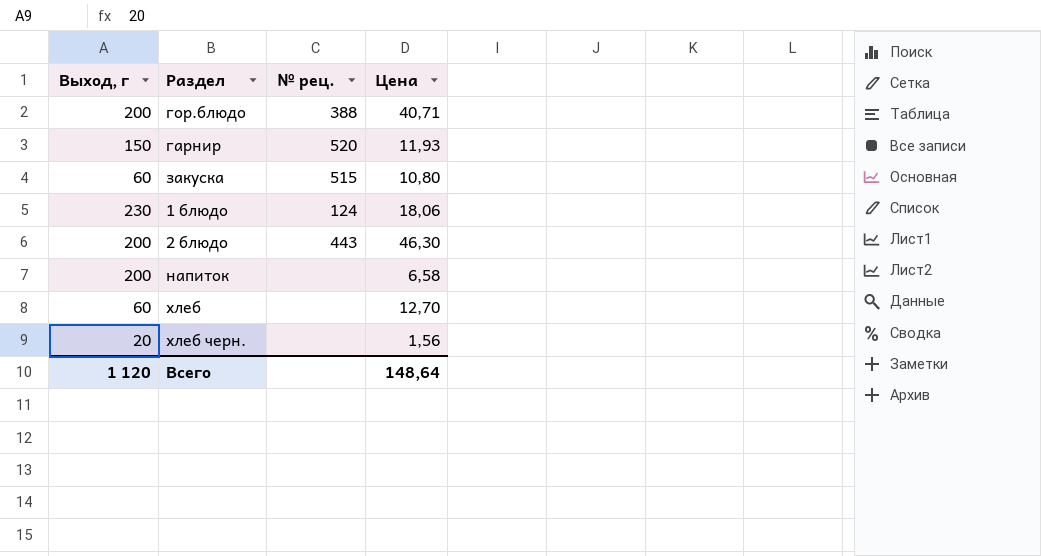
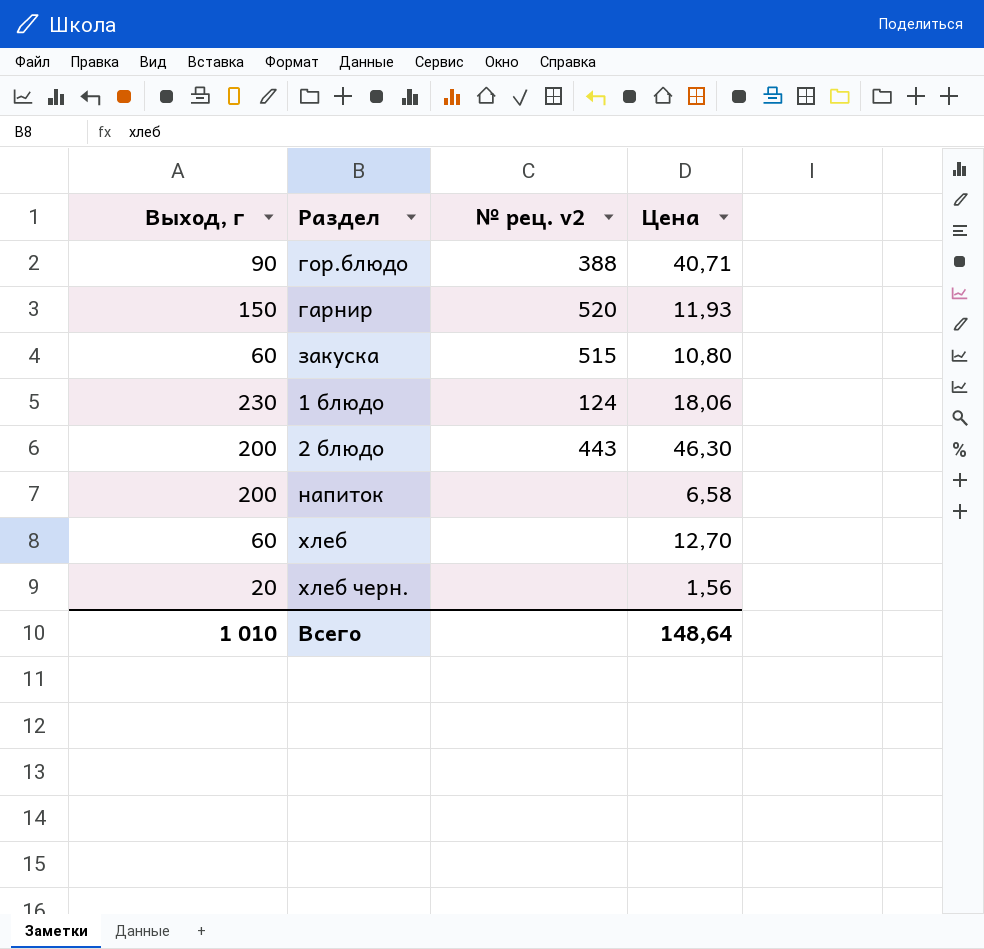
column name: № рец. -> № рец. v2
гор.блюдо | Выход, г: 200 -> 90
Всего | Выход, г: 1 120 -> 1 010

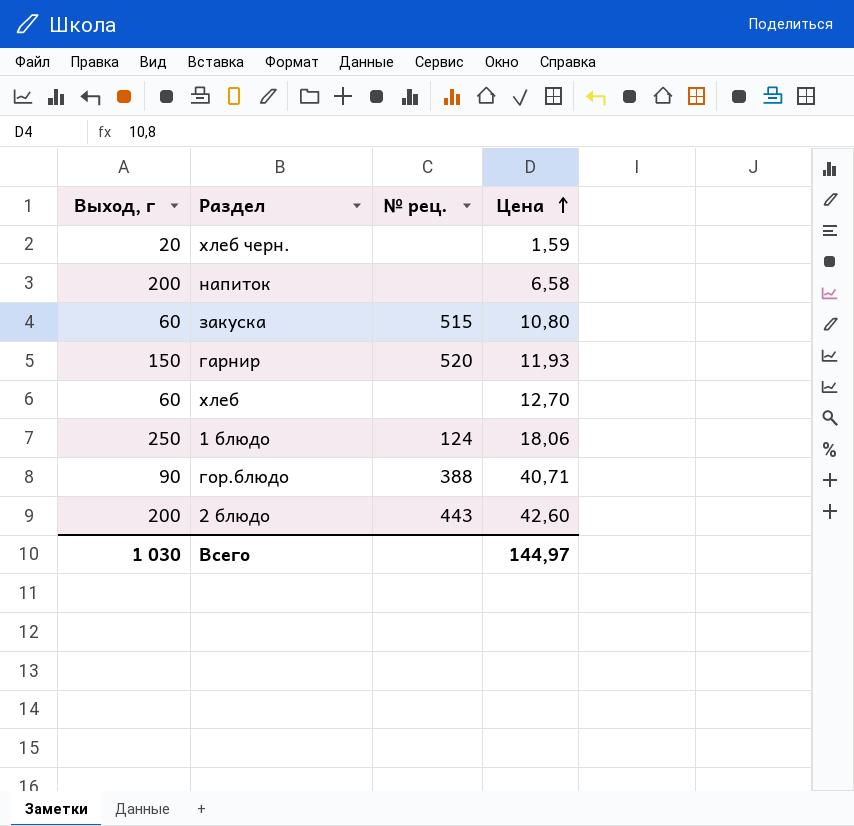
row order: none -> Цена ascending
column name: № рец. v2 -> № рец.
хлеб черн. | Цена: 1,56 -> 1,59
1 блюдо | Выход, г: 230 -> 250
2 блюдо | Цена: 46,30 -> 42,60
Всего | Выход, г: 1 010 -> 1 030
Всего | Цена: 148,64 -> 144,97

